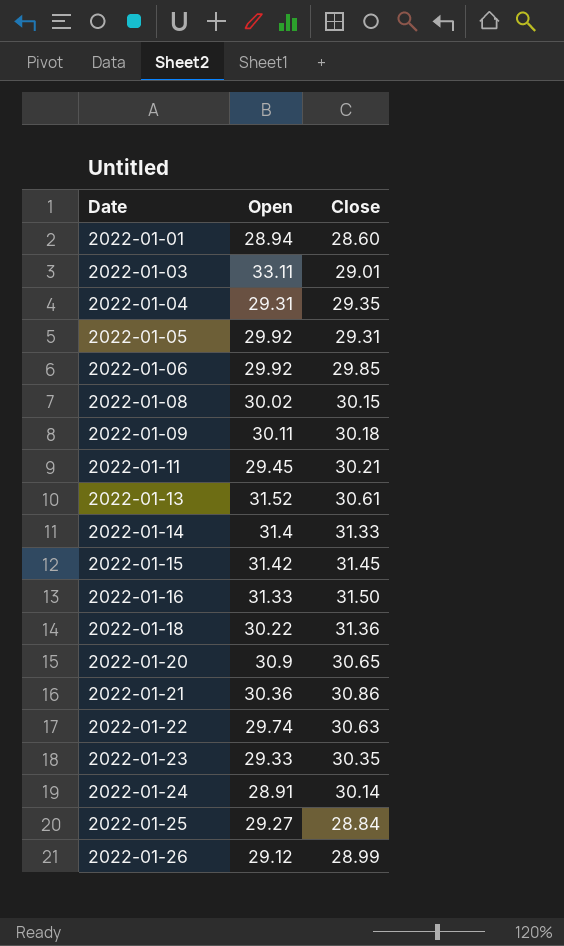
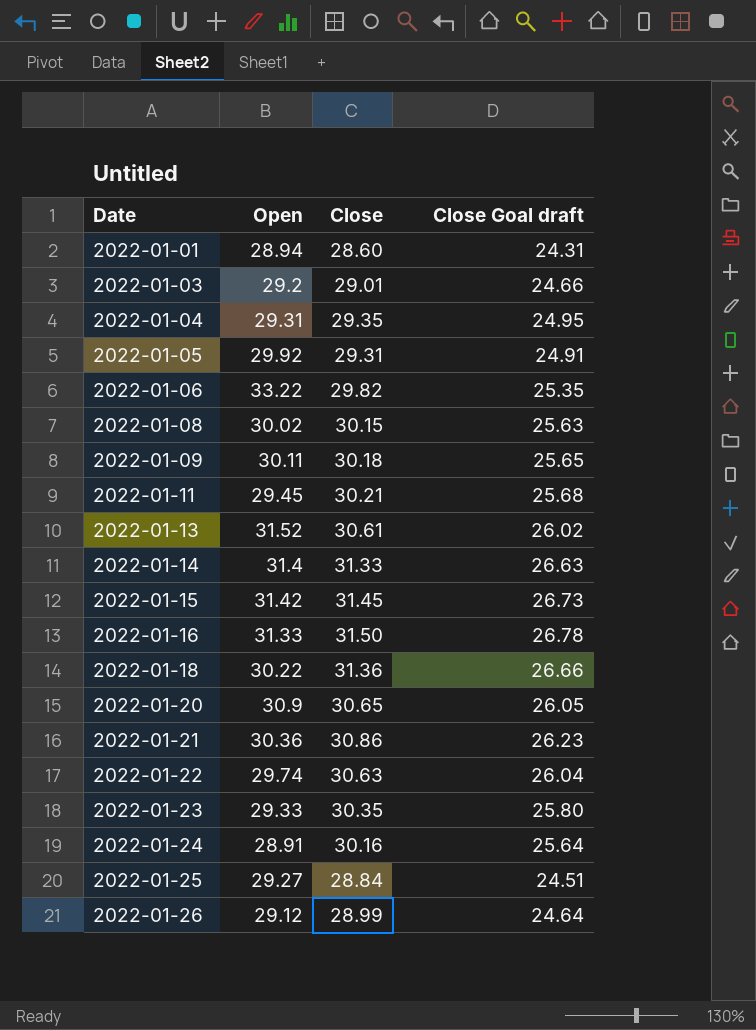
column Close Goal draft | formula: none -> [Close] * 0.85
2022-01-03 | Open: 33.11 -> 29.2
2022-01-06 | Open: 29.92 -> 33.22
2022-01-06 | Close: 29.85 -> 29.82
2022-01-24 | Close: 30.14 -> 30.16

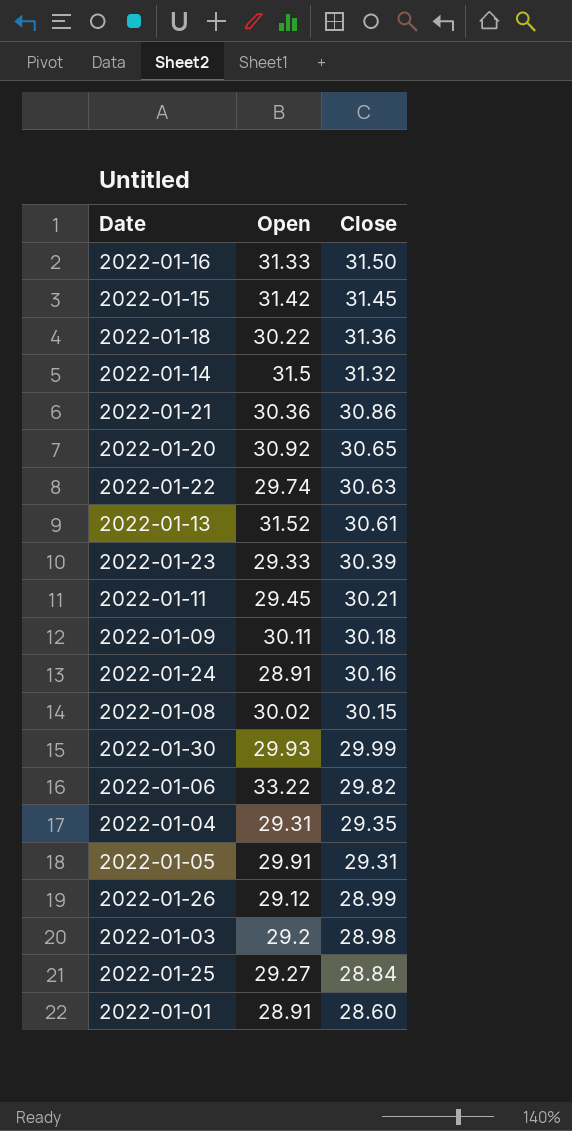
row order: Date ascending -> Close descending
column Close Goal draft | formula: [Close] * 0.85 -> none
2022-01-14 | Open: 31.4 -> 31.5
2022-01-14 | Close: 31.33 -> 31.32
2022-01-20 | Open: 30.9 -> 30.92
2022-01-23 | Close: 30.35 -> 30.39
row 2022-01-30: none -> 29.93 | 29.99
2022-01-05 | Open: 29.92 -> 29.91
2022-01-03 | Close: 29.01 -> 28.98
2022-01-01 | Open: 28.94 -> 28.91

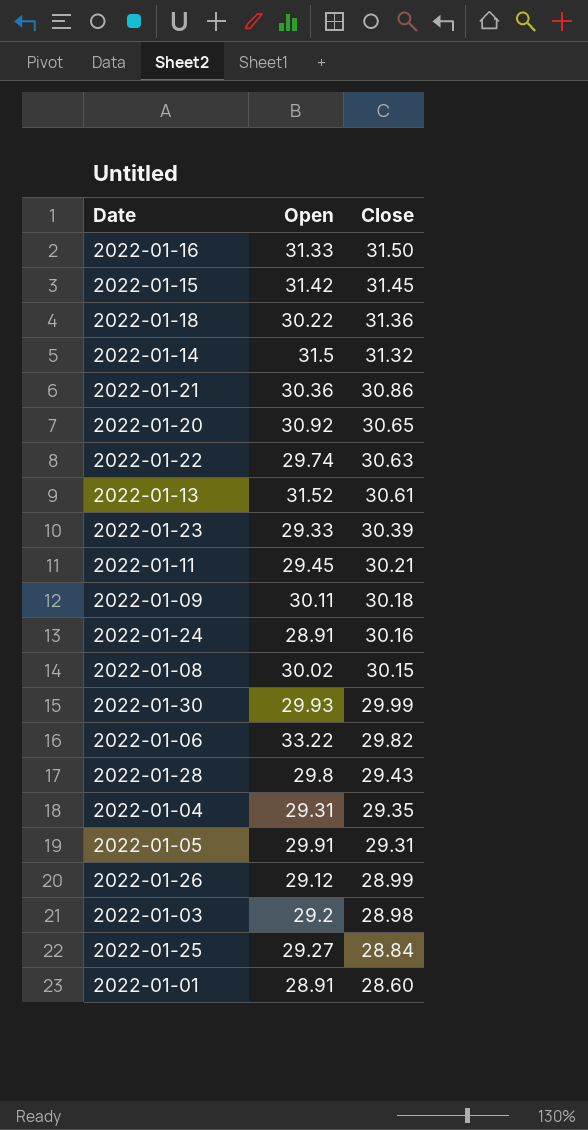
row 2022-01-28: none -> 29.8 | 29.43

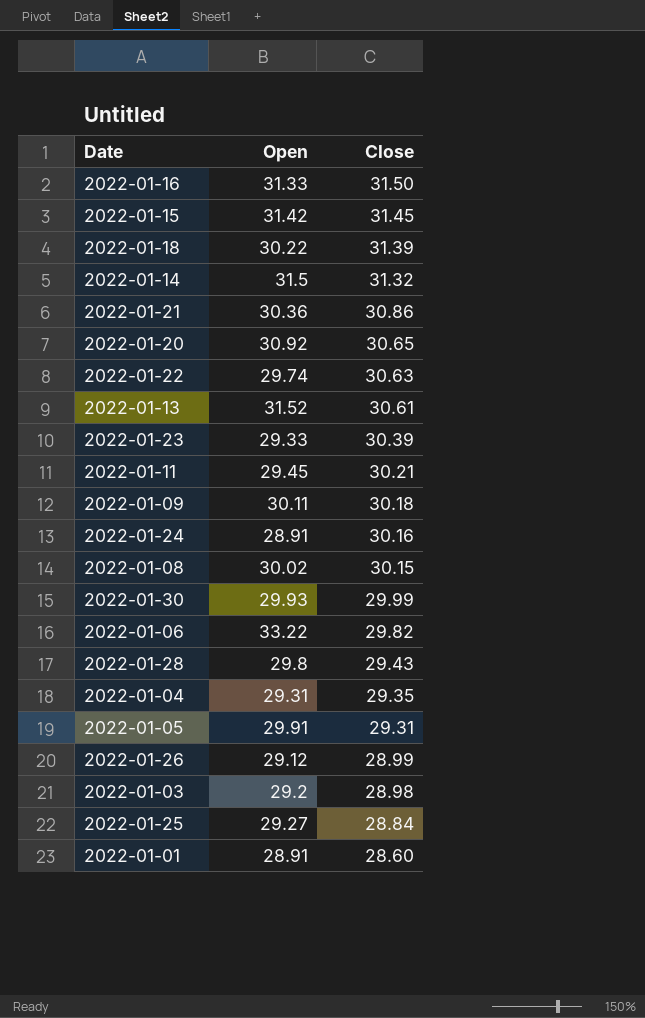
2022-01-18 | Close: 31.36 -> 31.39

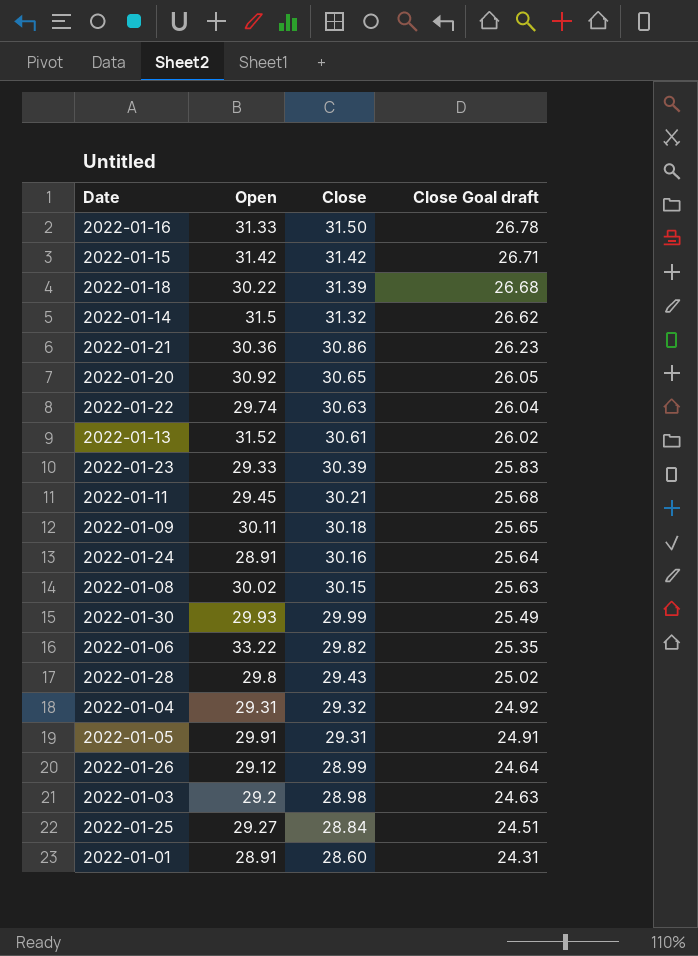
column Close Goal draft | formula: none -> [Close] * 0.85
2022-01-15 | Close: 31.45 -> 31.42
2022-01-04 | Close: 29.35 -> 29.32

